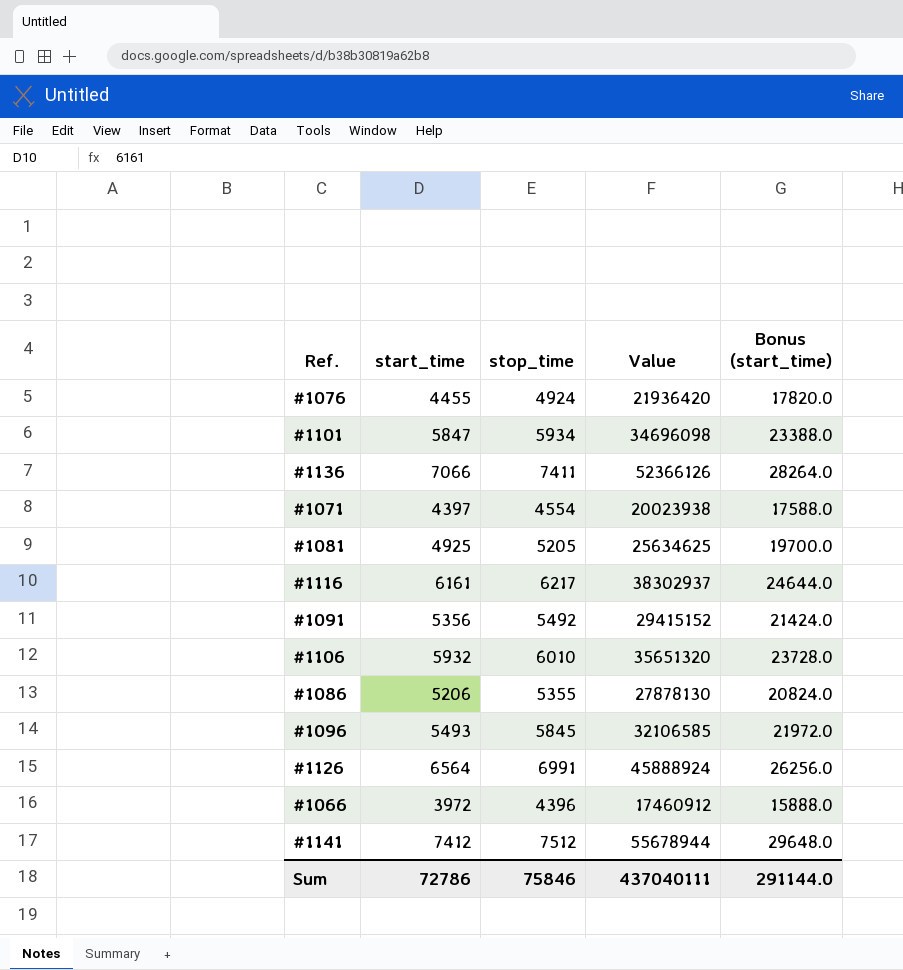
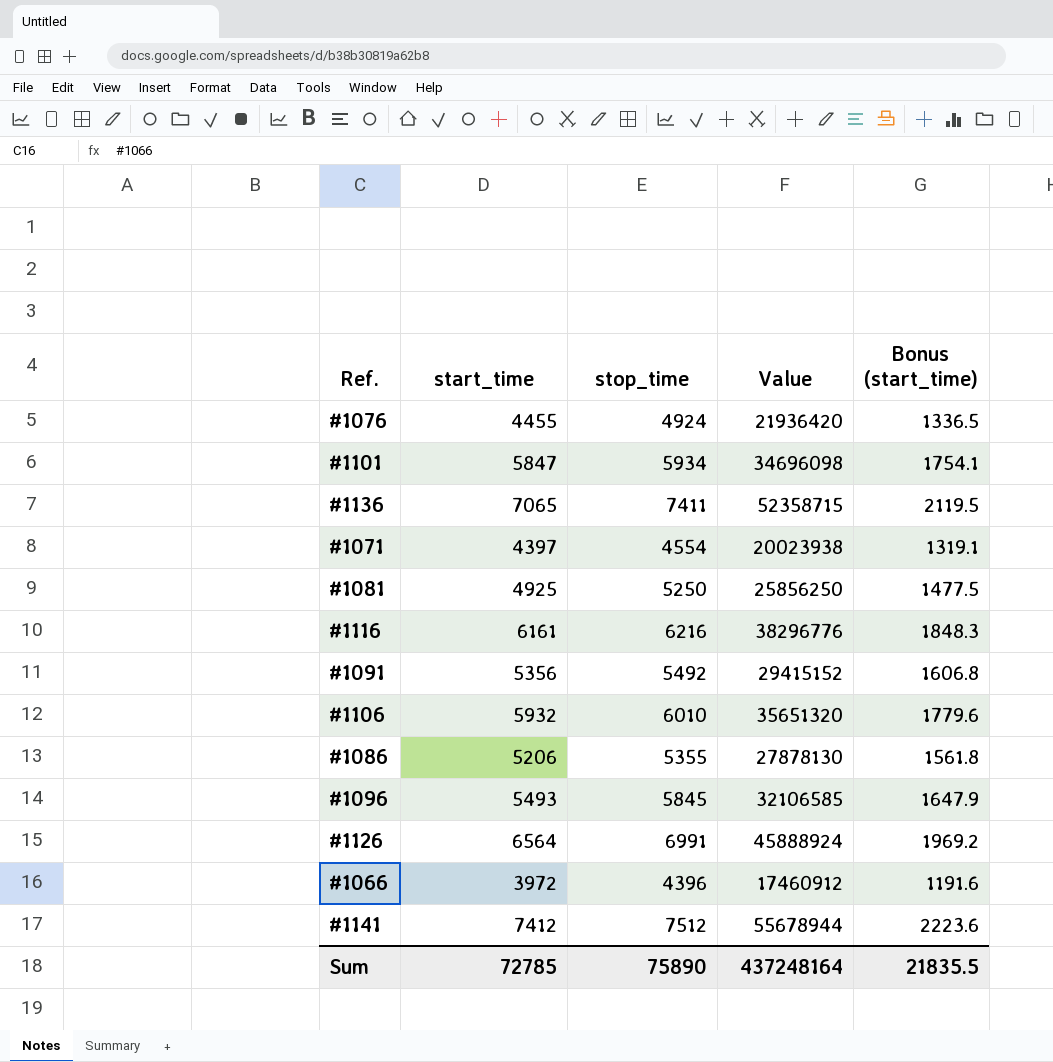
column Bonus (start_time) | formula: [start_time] * 4 -> [start_time] * 0.3
#1136 | start_time: 7066 -> 7065
#1136 | Value: 52366126 -> 52358715
#1081 | stop_time: 5205 -> 5250
#1081 | Value: 25634625 -> 25856250
#1116 | stop_time: 6217 -> 6216
#1116 | Value: 38302937 -> 38296776
Sum | start_time: 72786 -> 72785
Sum | stop_time: 75846 -> 75890
Sum | Value: 437040111 -> 437248164
Sum | Bonus (start_time): 291144.0 -> 21835.5

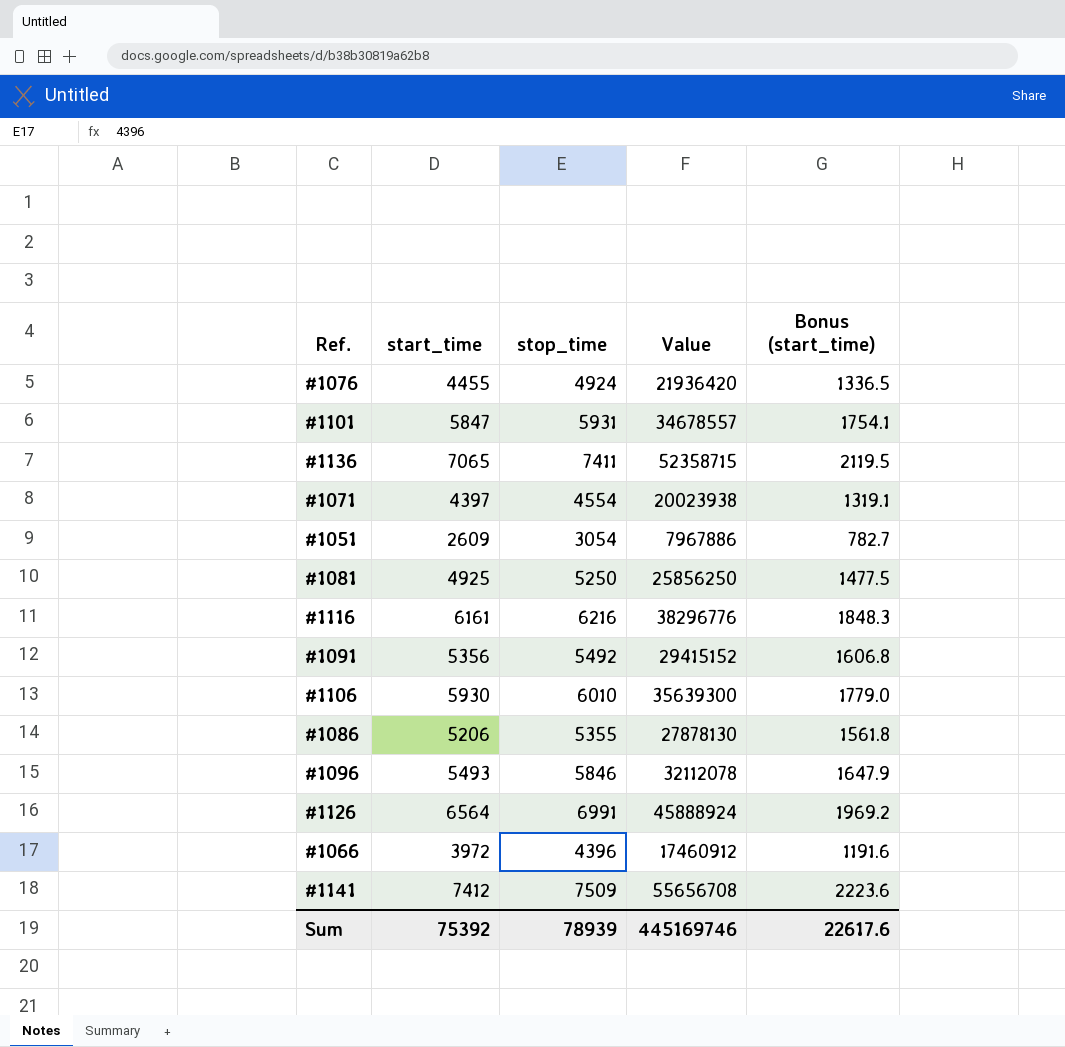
#1101 | stop_time: 5934 -> 5931
#1101 | Value: 34696098 -> 34678557
row #1051: none -> 2609 | 3054 | 7967886 | 782.7
#1106 | start_time: 5932 -> 5930
#1106 | Value: 35651320 -> 35639300
#1106 | Bonus (start_time): 1779.6 -> 1779.0
#1096 | stop_time: 5845 -> 5846
#1096 | Value: 32106585 -> 32112078
#1141 | stop_time: 7512 -> 7509
#1141 | Value: 55678944 -> 55656708
Sum | start_time: 72785 -> 75392
Sum | stop_time: 75890 -> 78939
Sum | Value: 437248164 -> 445169746
Sum | Bonus (start_time): 21835.5 -> 22617.6

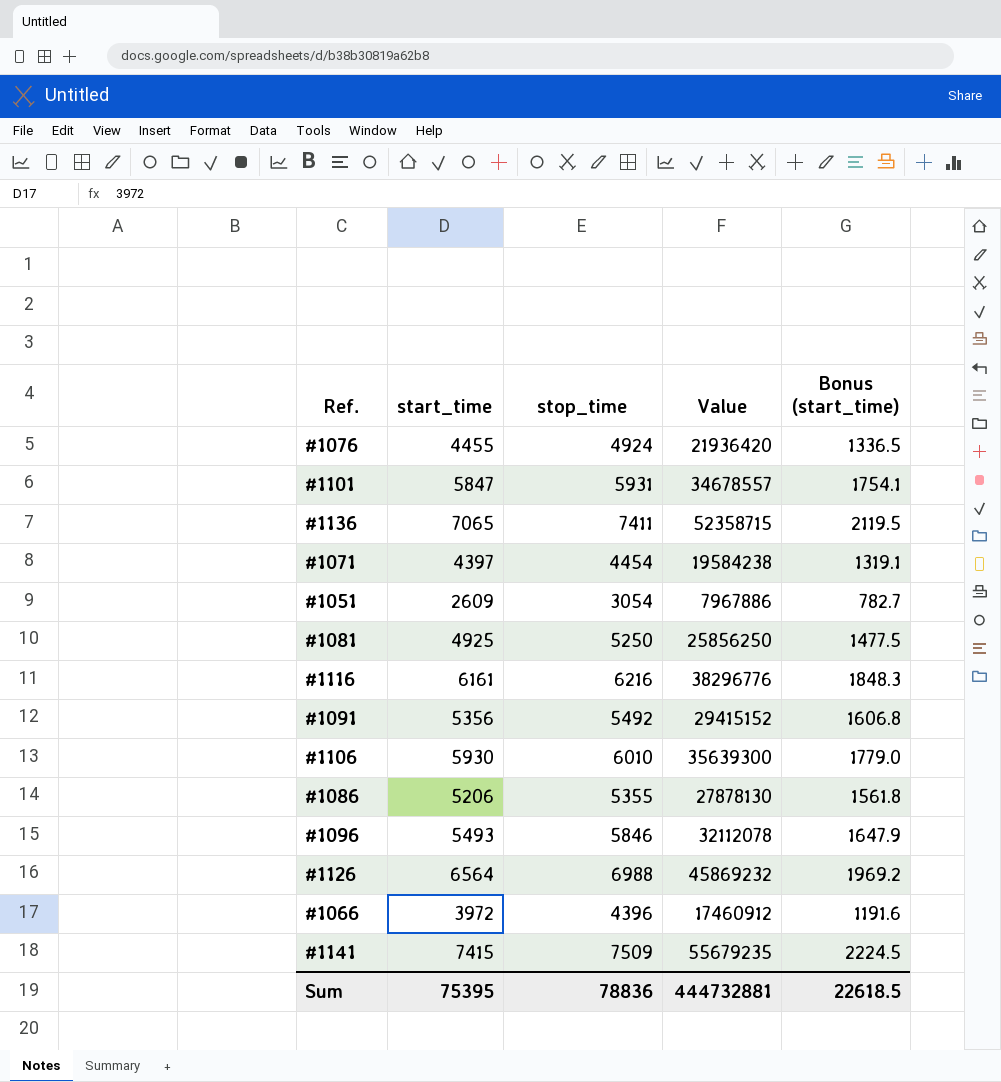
#1071 | stop_time: 4554 -> 4454
#1071 | Value: 20023938 -> 19584238
#1126 | stop_time: 6991 -> 6988
#1126 | Value: 45888924 -> 45869232
#1141 | start_time: 7412 -> 7415
#1141 | Value: 55656708 -> 55679235
#1141 | Bonus (start_time): 2223.6 -> 2224.5
Sum | start_time: 75392 -> 75395
Sum | stop_time: 78939 -> 78836
Sum | Value: 445169746 -> 444732881
Sum | Bonus (start_time): 22617.6 -> 22618.5

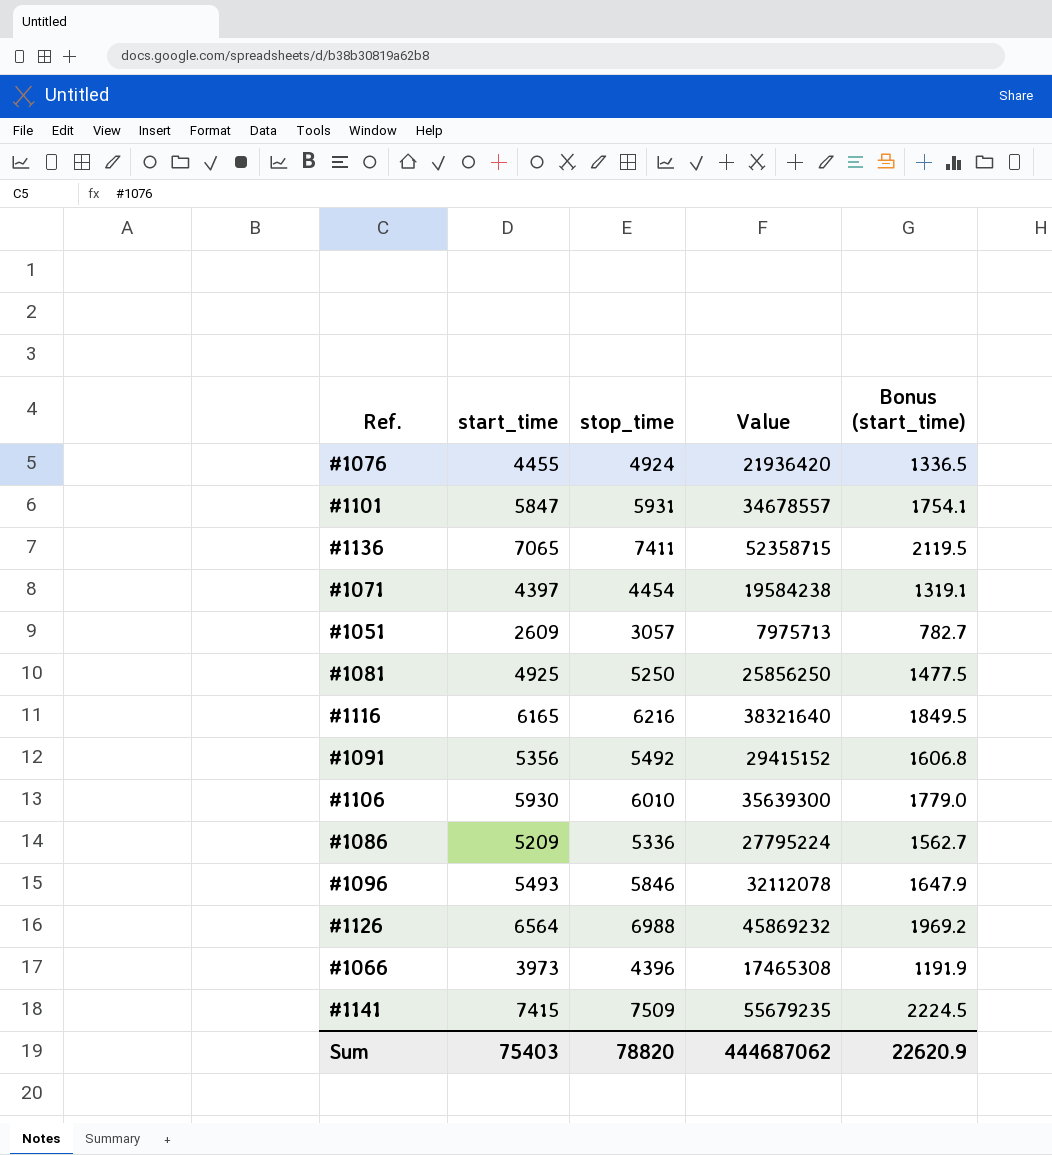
#1051 | stop_time: 3054 -> 3057
#1051 | Value: 7967886 -> 7975713
#1116 | start_time: 6161 -> 6165
#1116 | Value: 38296776 -> 38321640
#1116 | Bonus (start_time): 1848.3 -> 1849.5
#1086 | start_time: 5206 -> 5209
#1086 | stop_time: 5355 -> 5336
#1086 | Value: 27878130 -> 27795224
#1086 | Bonus (start_time): 1561.8 -> 1562.7
#1066 | start_time: 3972 -> 3973
#1066 | Value: 17460912 -> 17465308
#1066 | Bonus (start_time): 1191.6 -> 1191.9
Sum | start_time: 75395 -> 75403
Sum | stop_time: 78836 -> 78820
Sum | Value: 444732881 -> 444687062
Sum | Bonus (start_time): 22618.5 -> 22620.9

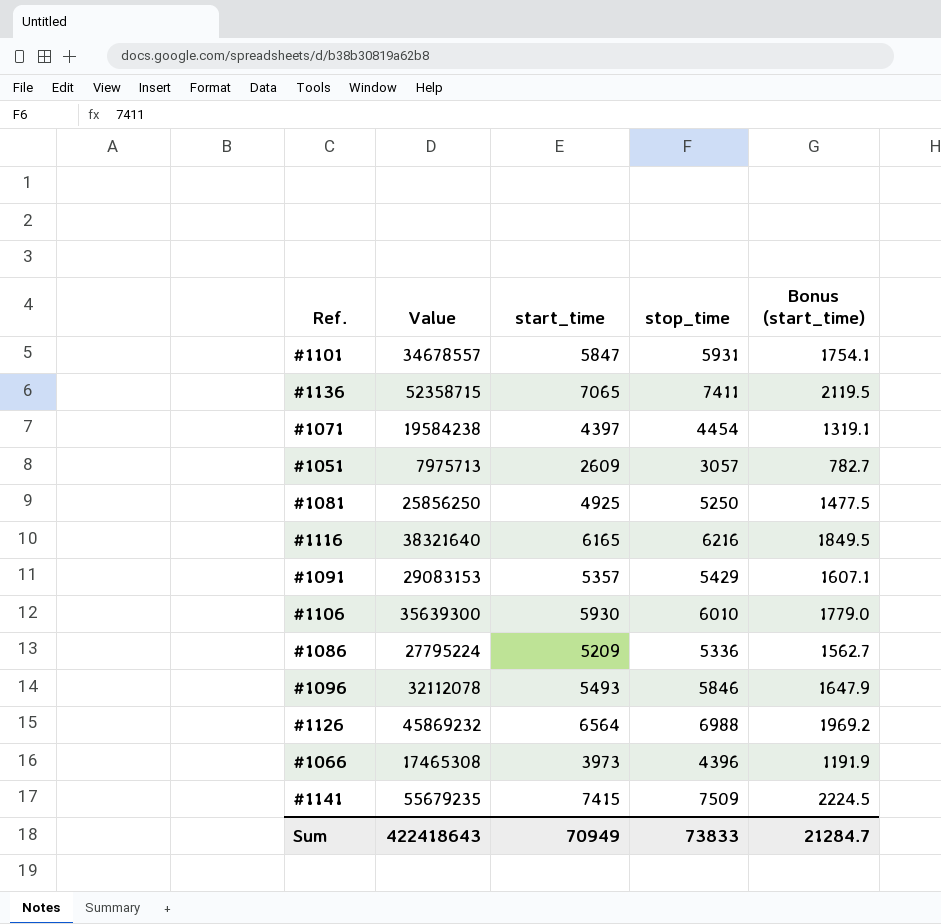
column Value | position: 4 -> 2
row #1076: 4455 | 4924 | 21936420 | 1336.5 -> none
#1091 | Value: 29415152 -> 29083153
#1091 | start_time: 5356 -> 5357
#1091 | stop_time: 5492 -> 5429
#1091 | Bonus (start_time): 1606.8 -> 1607.1
Sum | Value: 444687062 -> 422418643
Sum | start_time: 75403 -> 70949
Sum | stop_time: 78820 -> 73833
Sum | Bonus (start_time): 22620.9 -> 21284.7

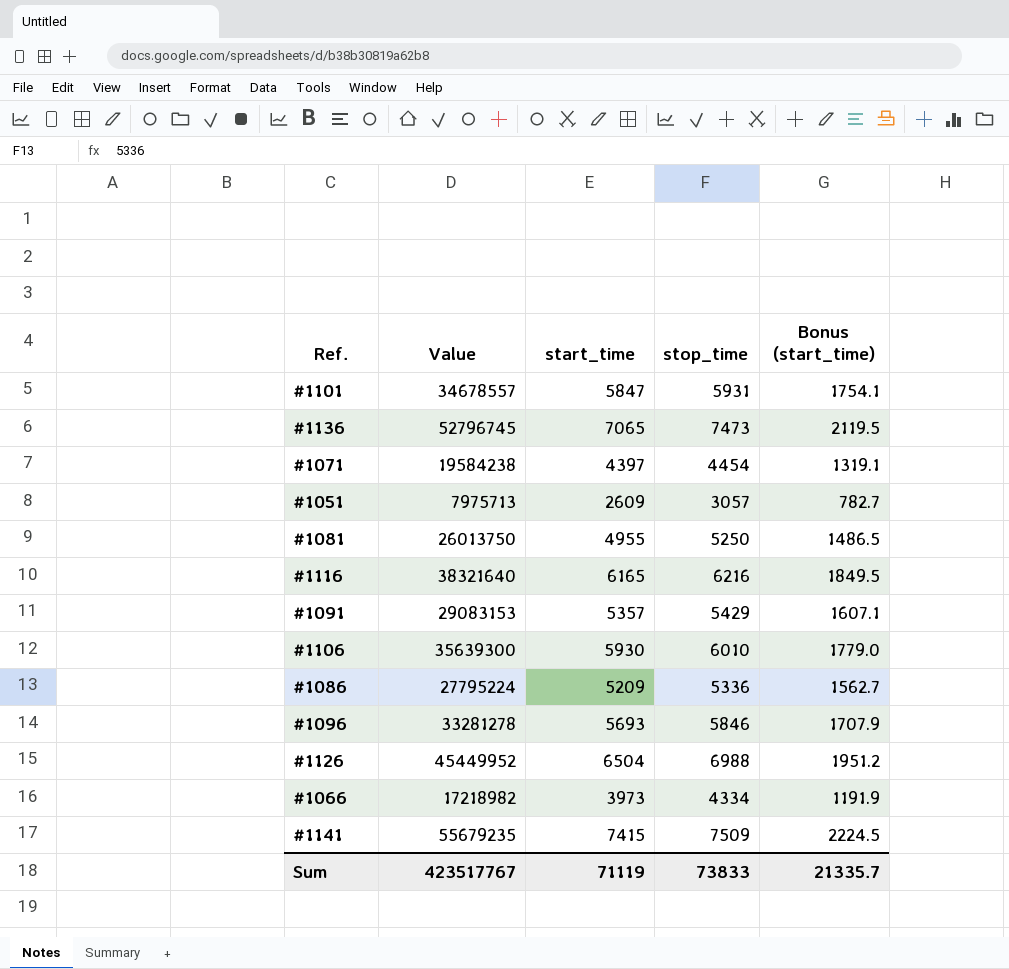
#1136 | Value: 52358715 -> 52796745
#1136 | stop_time: 7411 -> 7473
#1081 | Value: 25856250 -> 26013750
#1081 | start_time: 4925 -> 4955
#1081 | Bonus (start_time): 1477.5 -> 1486.5
#1096 | Value: 32112078 -> 33281278
#1096 | start_time: 5493 -> 5693
#1096 | Bonus (start_time): 1647.9 -> 1707.9
#1126 | Value: 45869232 -> 45449952
#1126 | start_time: 6564 -> 6504
#1126 | Bonus (start_time): 1969.2 -> 1951.2
#1066 | Value: 17465308 -> 17218982
#1066 | stop_time: 4396 -> 4334
Sum | Value: 422418643 -> 423517767
Sum | start_time: 70949 -> 71119
Sum | Bonus (start_time): 21284.7 -> 21335.7

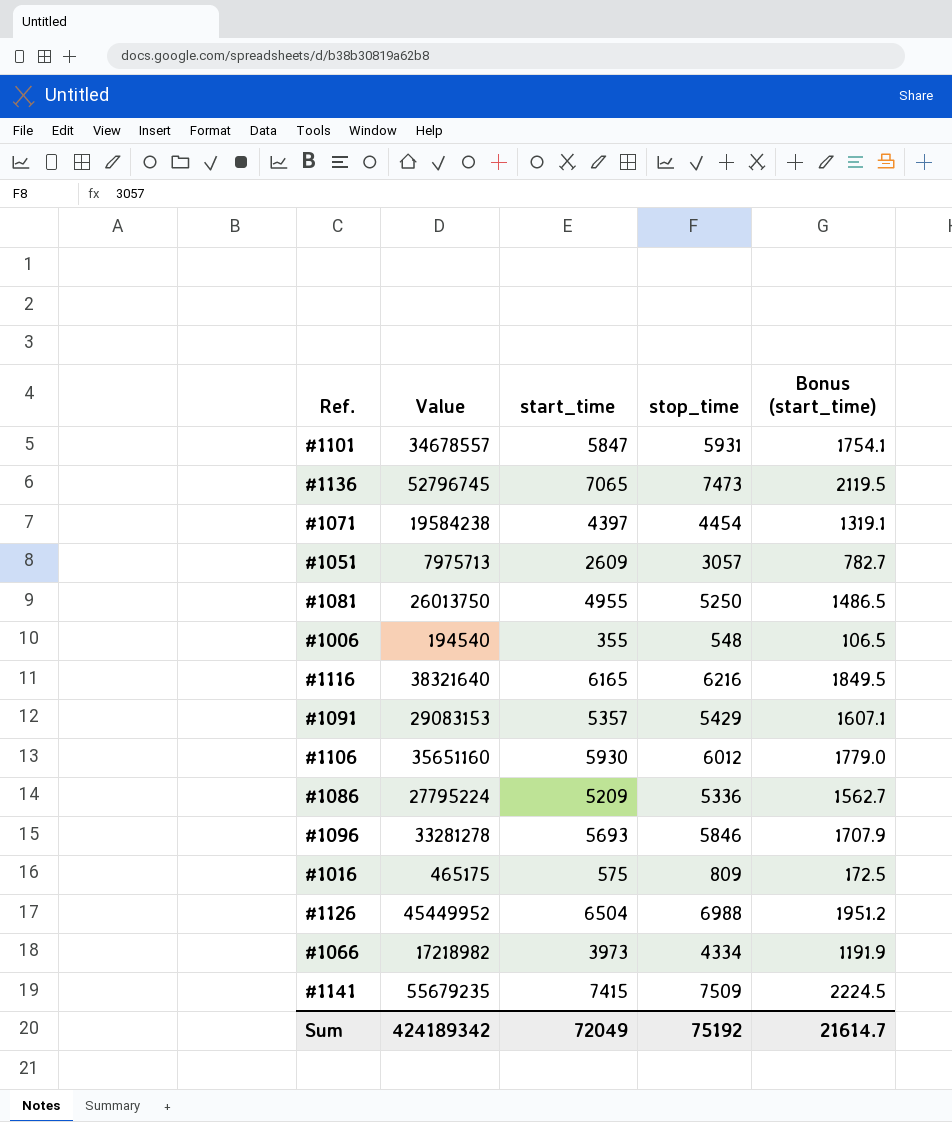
row #1006: none -> 194540 | 355 | 548 | 106.5
#1106 | Value: 35639300 -> 35651160
#1106 | stop_time: 6010 -> 6012
row #1016: none -> 465175 | 575 | 809 | 172.5
Sum | Value: 423517767 -> 424189342
Sum | start_time: 71119 -> 72049
Sum | stop_time: 73833 -> 75192
Sum | Bonus (start_time): 21335.7 -> 21614.7

